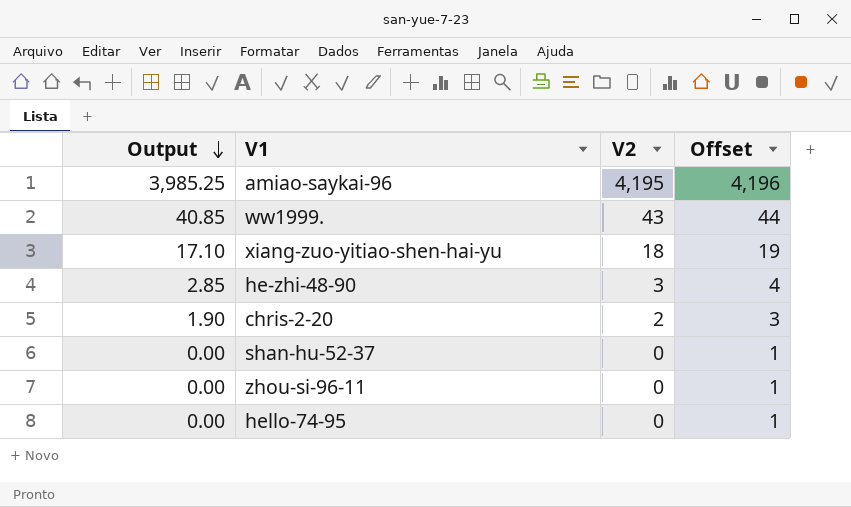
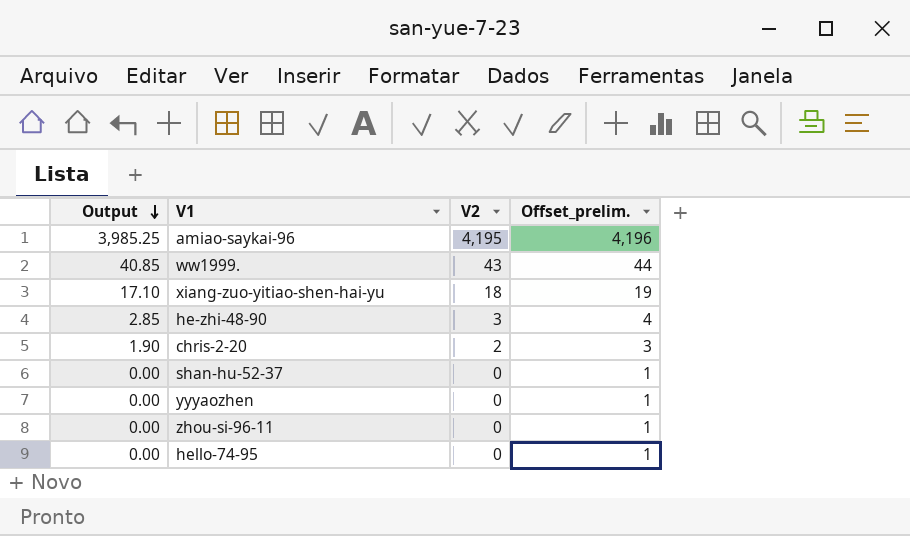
column name: Offset -> Offset_prelim.
row yyyaozhen: none -> 0.00 | 0 | 1

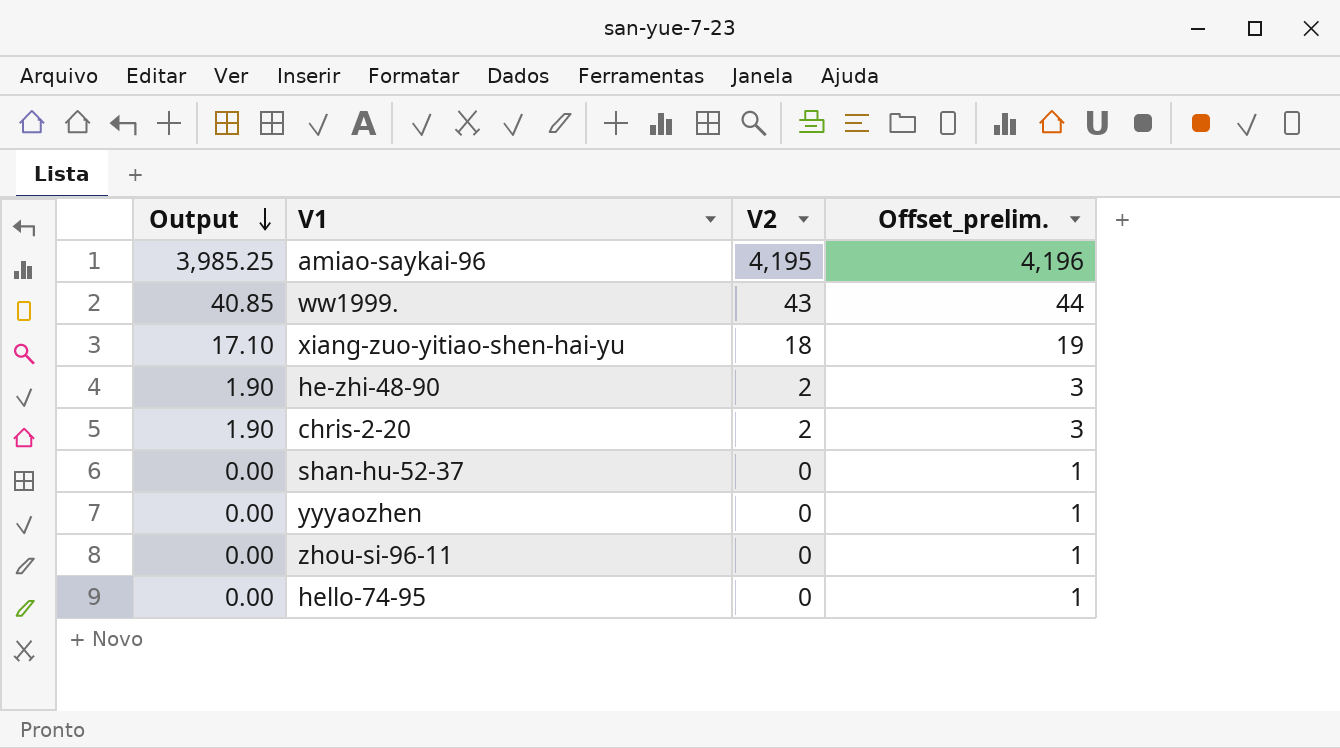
he-zhi-48-90 | Output: 2.85 -> 1.90
he-zhi-48-90 | V2: 3 -> 2
he-zhi-48-90 | Offset_prelim.: 4 -> 3

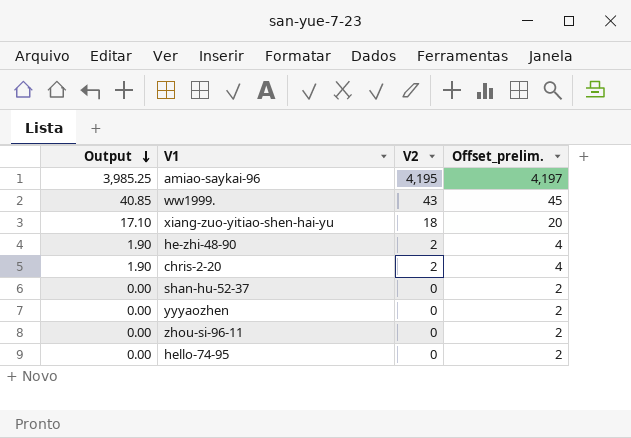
column Offset_prelim. | formula: [V2] + 1 -> [V2] + 2

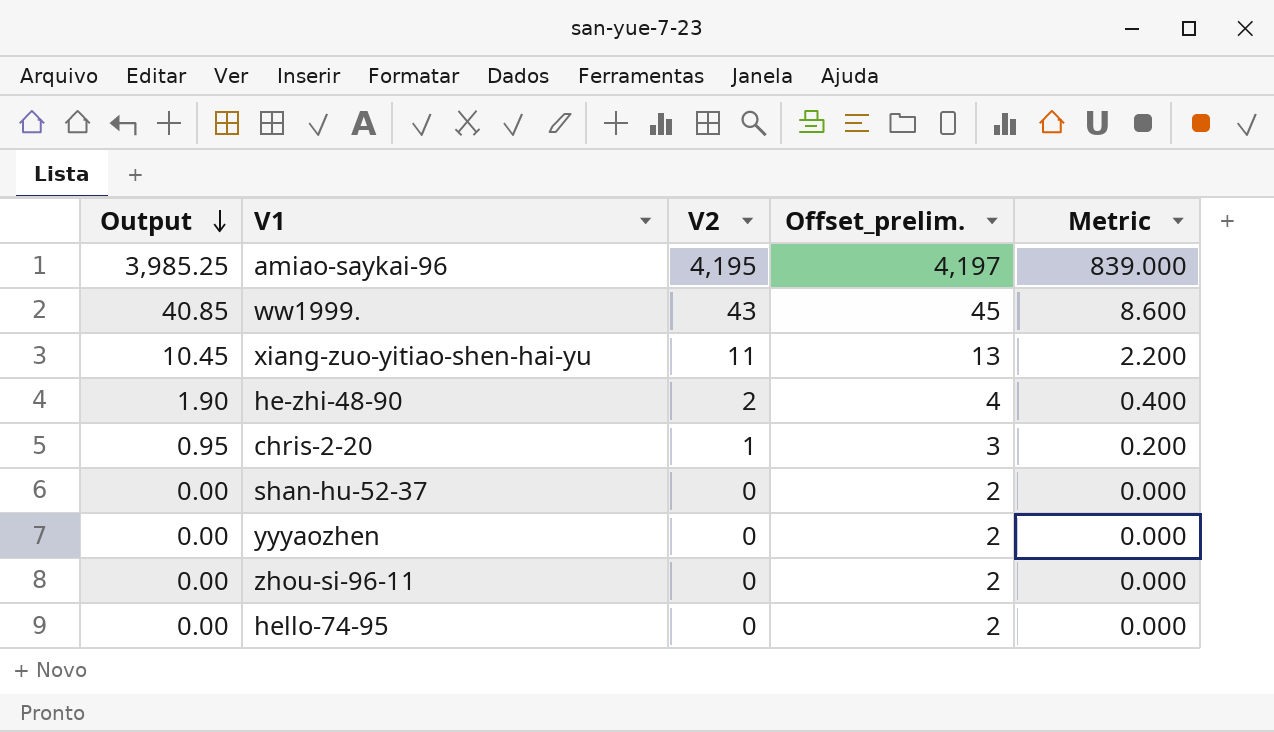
column Metric | formula: none -> [V2] * 0.2
xiang-zuo-yitiao-shen-hai-yu | Output: 17.10 -> 10.45
xiang-zuo-yitiao-shen-hai-yu | V2: 18 -> 11
xiang-zuo-yitiao-shen-hai-yu | Offset_prelim.: 20 -> 13
chris-2-20 | Output: 1.90 -> 0.95
chris-2-20 | V2: 2 -> 1
chris-2-20 | Offset_prelim.: 4 -> 3

